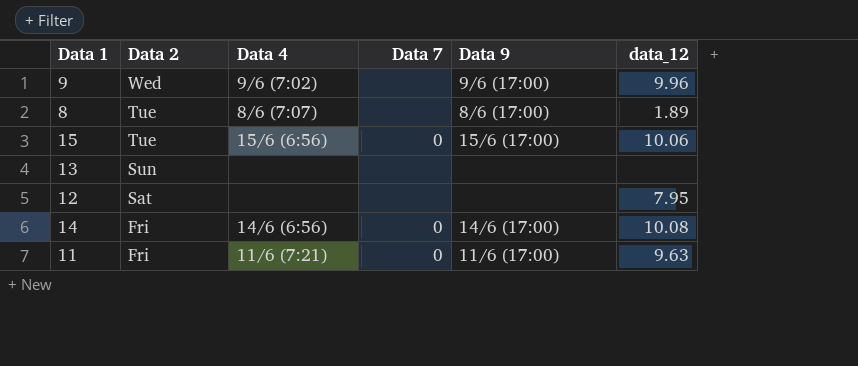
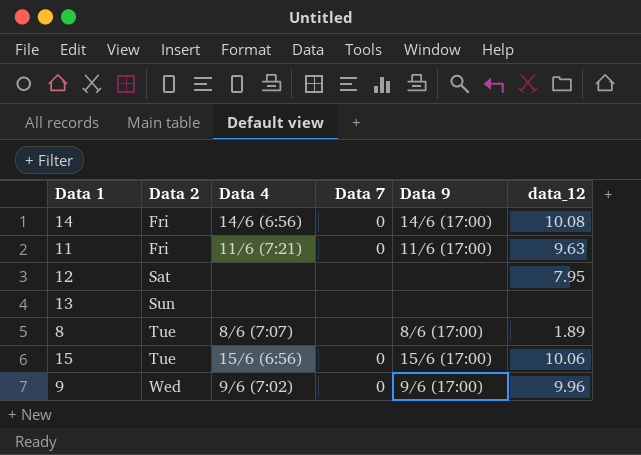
row order: Data 2 descending -> Data 2 ascending
9 | Data 7: none -> 0

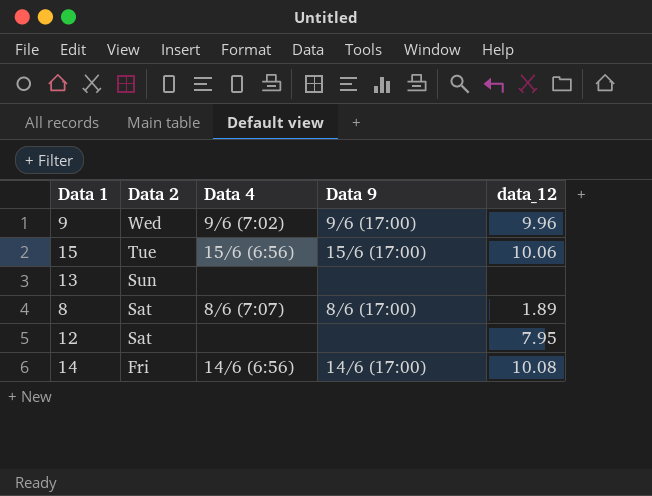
row order: Data 2 ascending -> Data 2 descending
column Data 7 | position: 4 -> none
row 11: Fri | 11/6 (7:21) | 0 | 11/6 (17:00) | 9.63 -> none
8 | Data 2: Tue -> Sat

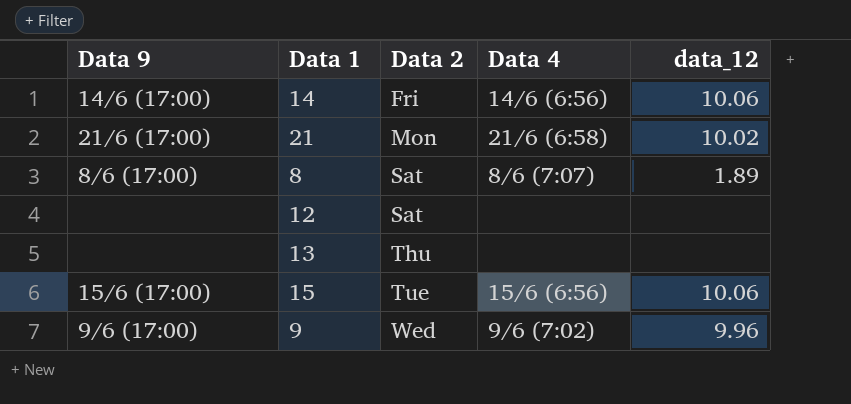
row order: Data 2 descending -> Data 2 ascending
column Data 9 | position: 4 -> 1
14 | data_12: 10.08 -> 10.06
row 21: none -> 21/6 (17:00) | Mon | 21/6 (6:58) | 10.02
12 | data_12: 7.95 -> none
13 | Data 2: Sun -> Thu

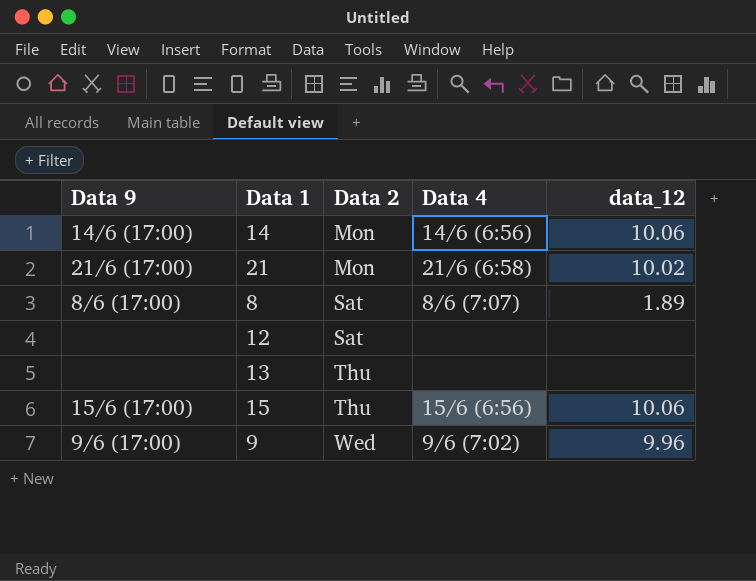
14 | Data 2: Fri -> Mon
15 | Data 2: Tue -> Thu

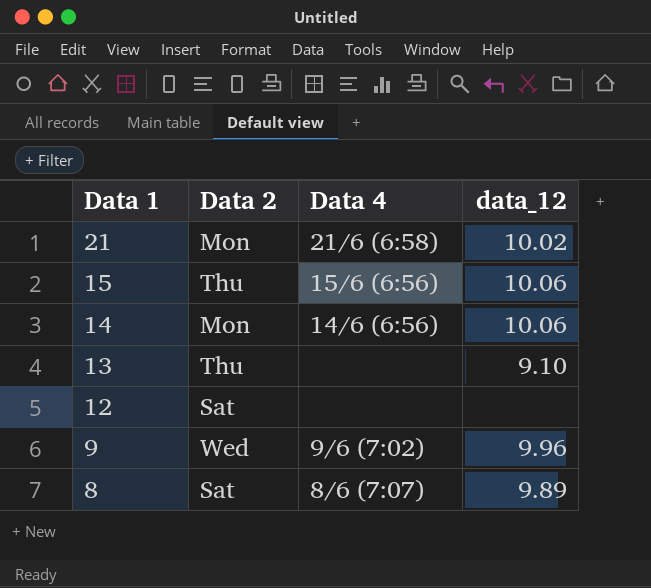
row order: Data 2 ascending -> Data 1 descending
column Data 9 | position: 1 -> none
13 | data_12: none -> 9.10
8 | data_12: 1.89 -> 9.89

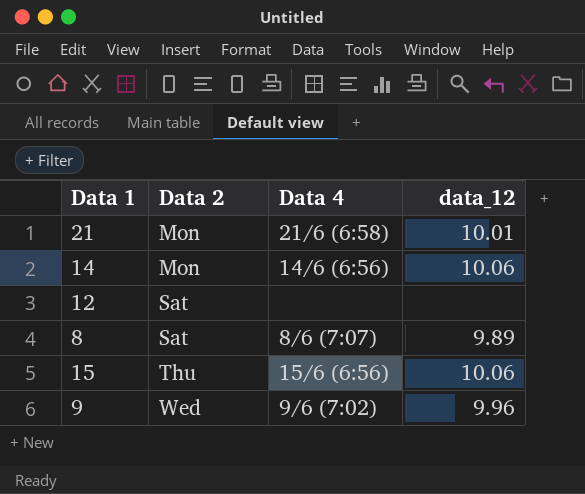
row order: Data 1 descending -> Data 2 ascending
row 13: Thu | none | 9.10 -> none
21 | data_12: 10.02 -> 10.01

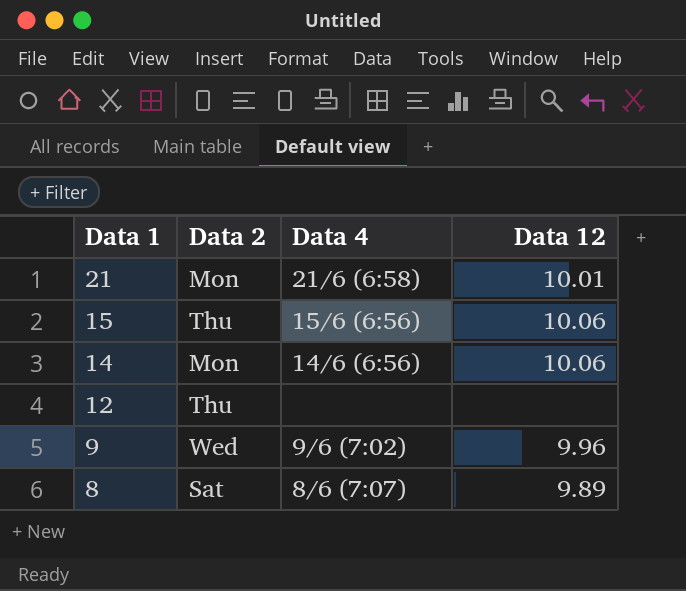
row order: Data 2 ascending -> Data 1 descending
column name: data_12 -> Data 12
12 | Data 2: Sat -> Thu

